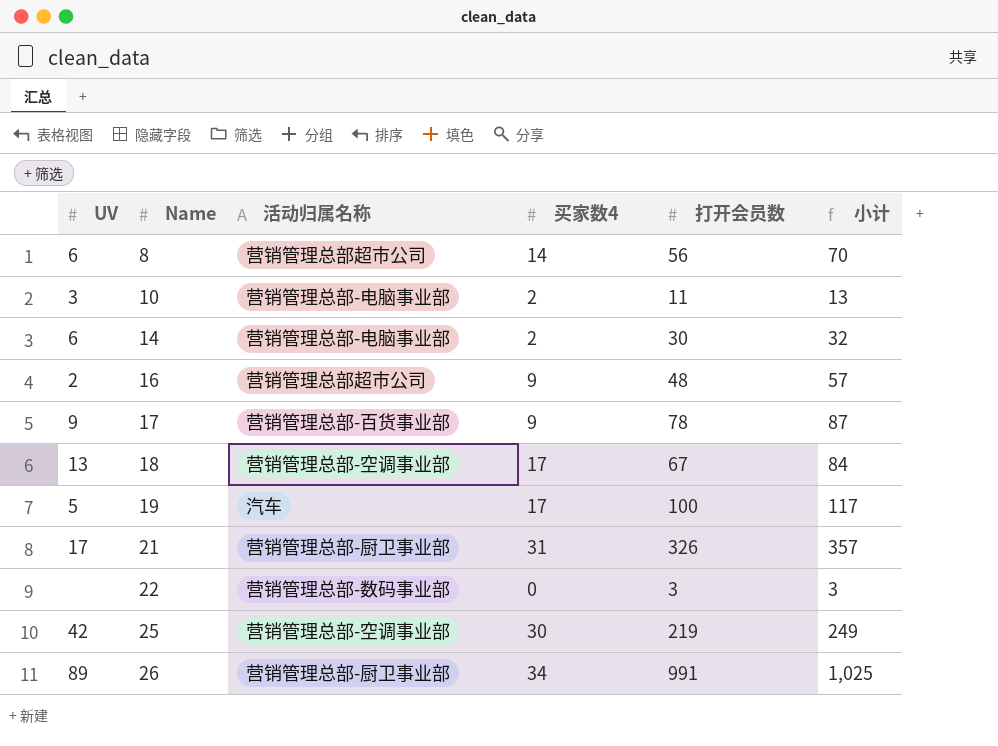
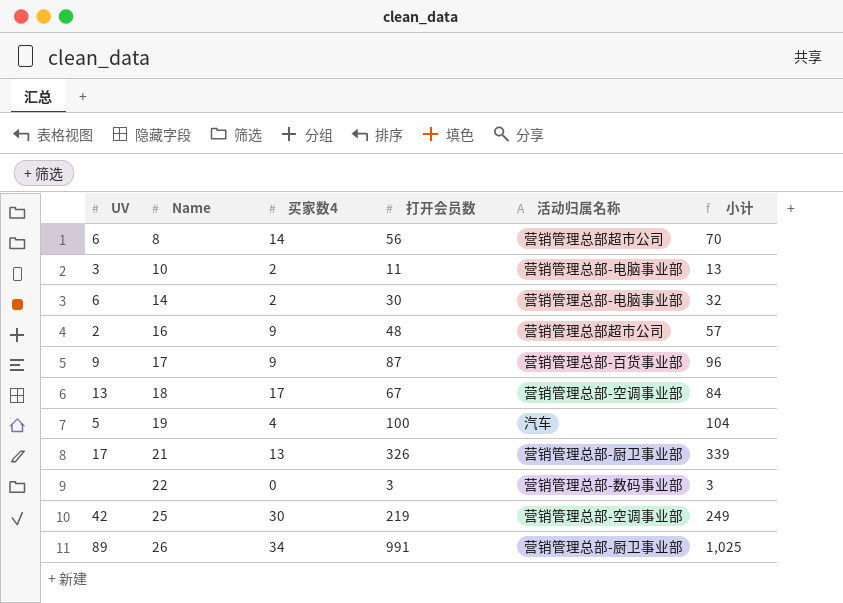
column 活动归属名称 | position: 3 -> 5
17 | 打开会员数: 78 -> 87
17 | 小计: 87 -> 96
19 | 买家数4: 17 -> 4
19 | 小计: 117 -> 104
21 | 买家数4: 31 -> 13
21 | 小计: 357 -> 339

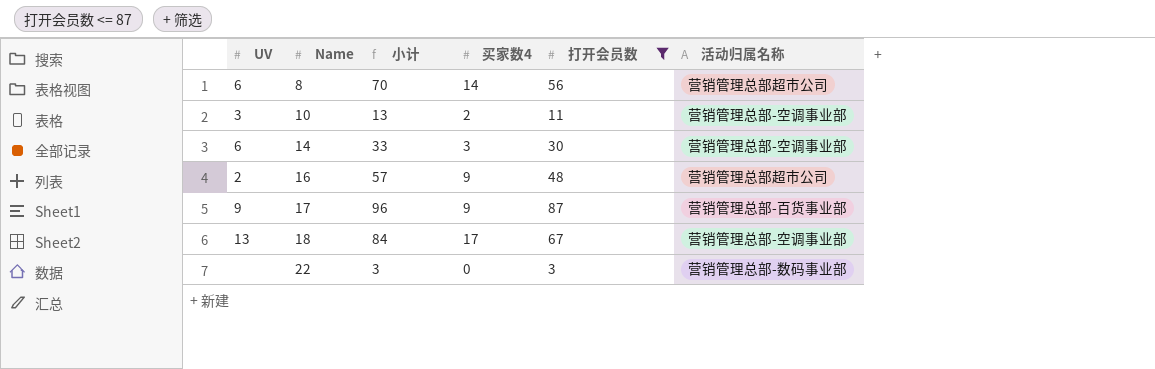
filter: none -> 打开会员数 <= 87
column 小计 | position: 6 -> 3
10 | 活动归属名称: 营销管理总部-电脑事业部 -> 营销管理总部-空调事业部
14 | 小计: 32 -> 33
14 | 买家数4: 2 -> 3
14 | 活动归属名称: 营销管理总部-电脑事业部 -> 营销管理总部-空调事业部

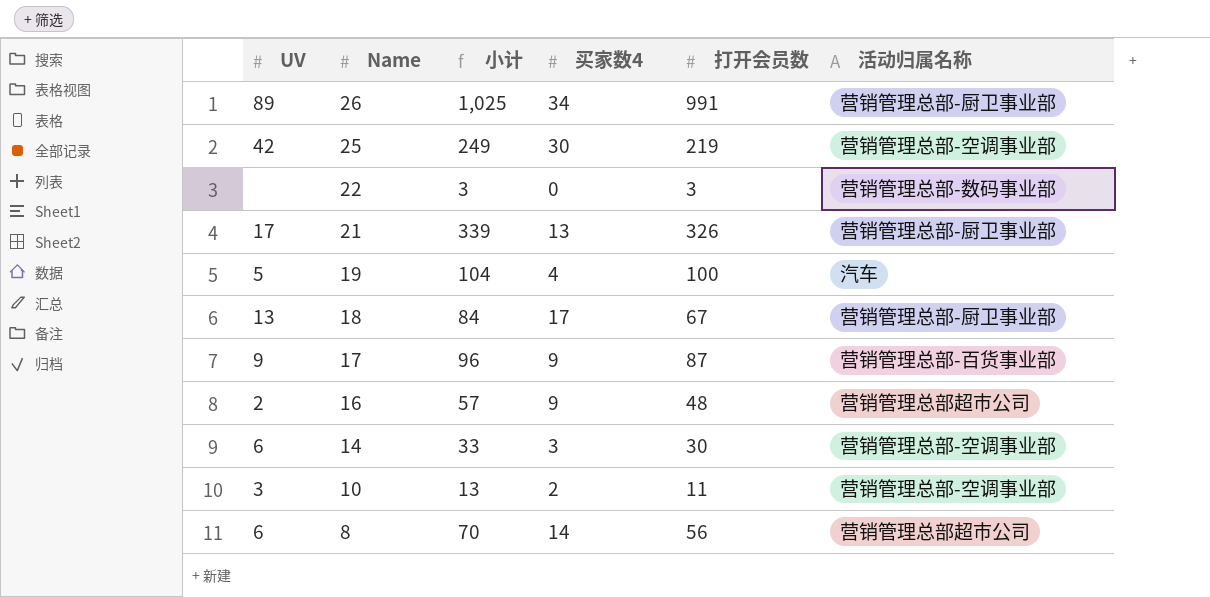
filter: 打开会员数 <= 87 -> none
row order: Name ascending -> Name descending
18 | 活动归属名称: 营销管理总部-空调事业部 -> 营销管理总部-厨卫事业部

